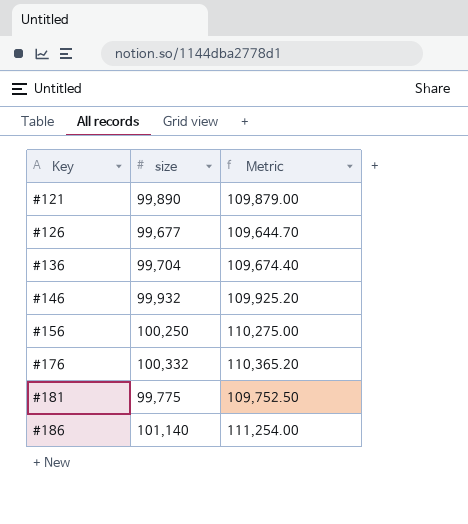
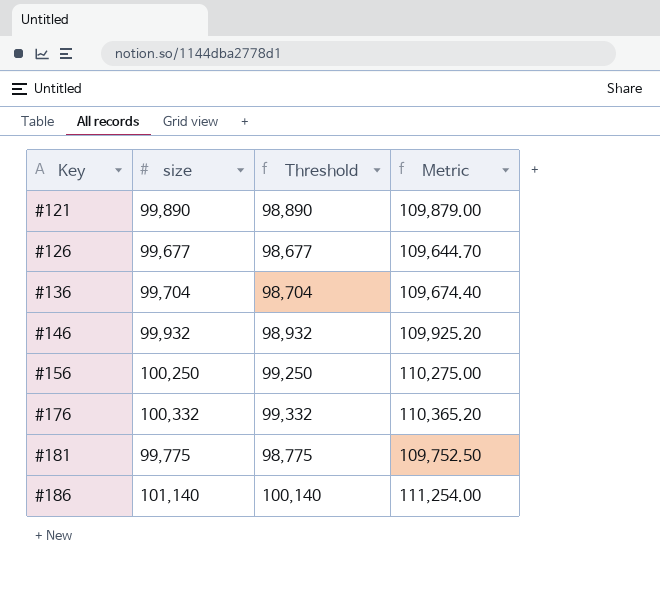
column Threshold | formula: none -> [size] - 1000

